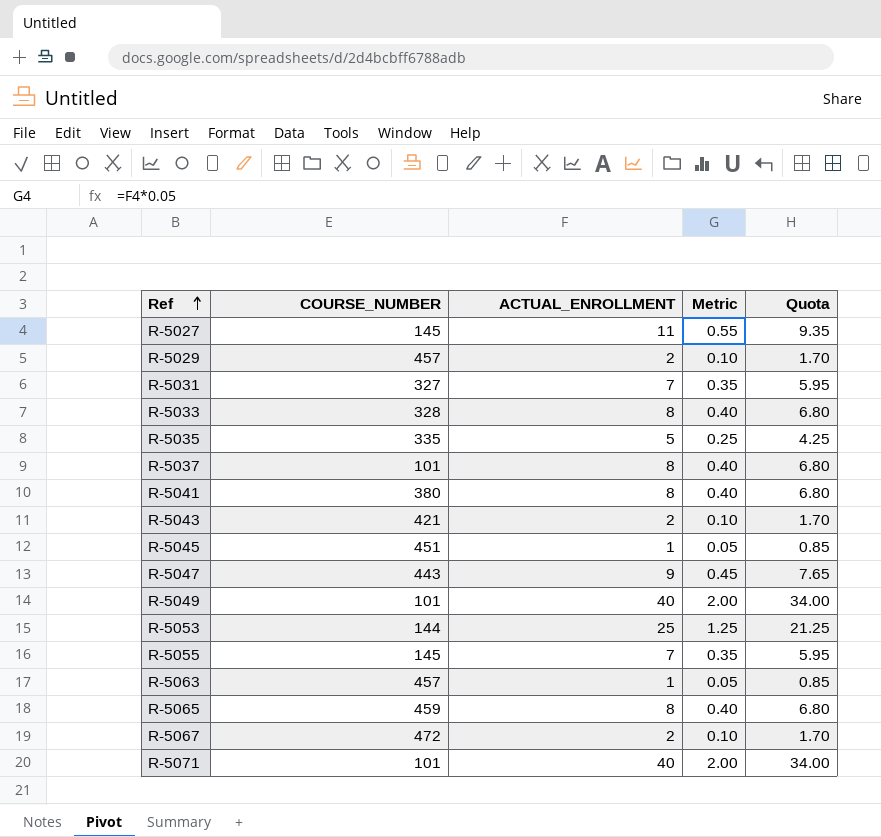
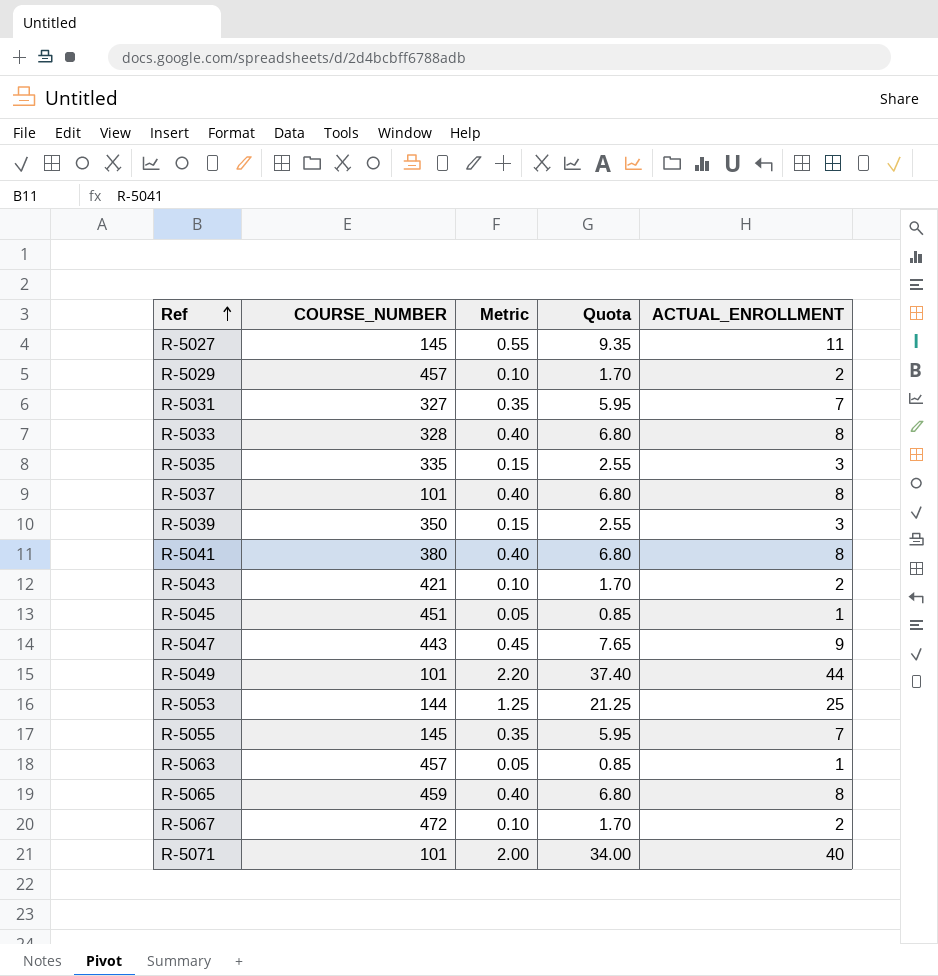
column ACTUAL_ENROLLMENT | position: 3 -> 5
R-5035 | Metric: 0.25 -> 0.15
R-5035 | Quota: 4.25 -> 2.55
R-5035 | ACTUAL_ENROLLMENT: 5 -> 3
row R-5039: none -> 350 | 0.15 | 2.55 | 3
R-5049 | Metric: 2.00 -> 2.20
R-5049 | Quota: 34.00 -> 37.40
R-5049 | ACTUAL_ENROLLMENT: 40 -> 44

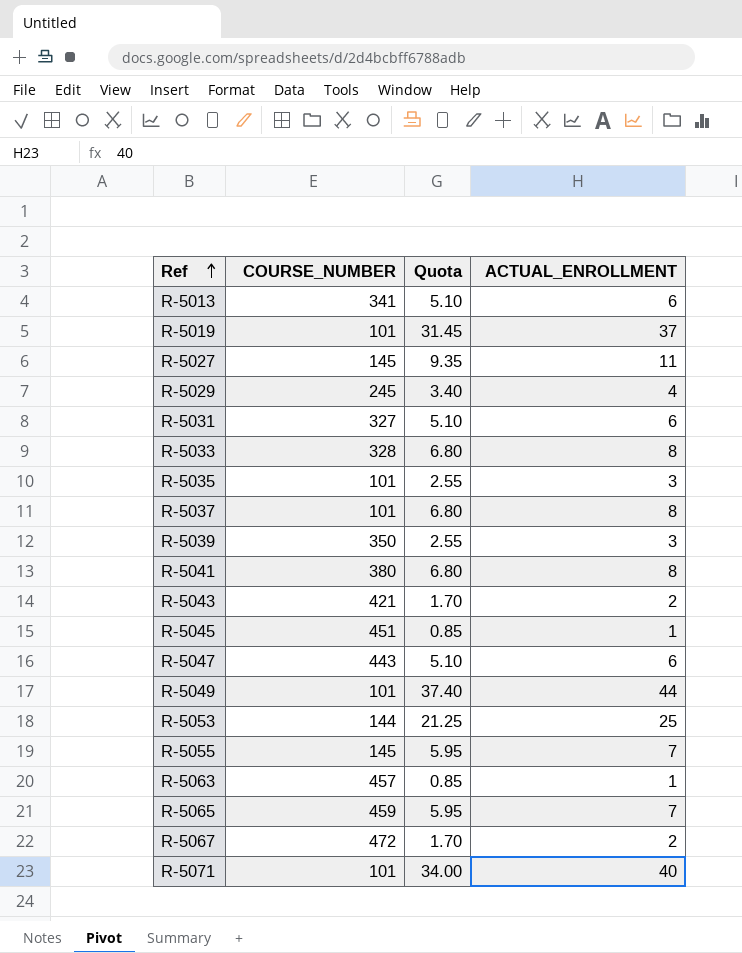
column Metric | formula: [ACTUAL_ENROLLMENT] * 0.05 -> none
row R-5013: none -> 341 | 5.10 | 6
row R-5019: none -> 101 | 31.45 | 37
R-5029 | COURSE_NUMBER: 457 -> 245
R-5029 | Quota: 1.70 -> 3.40
R-5029 | ACTUAL_ENROLLMENT: 2 -> 4
R-5031 | Quota: 5.95 -> 5.10
R-5031 | ACTUAL_ENROLLMENT: 7 -> 6
R-5035 | COURSE_NUMBER: 335 -> 101
R-5047 | Quota: 7.65 -> 5.10
R-5047 | ACTUAL_ENROLLMENT: 9 -> 6
R-5065 | Quota: 6.80 -> 5.95
R-5065 | ACTUAL_ENROLLMENT: 8 -> 7

